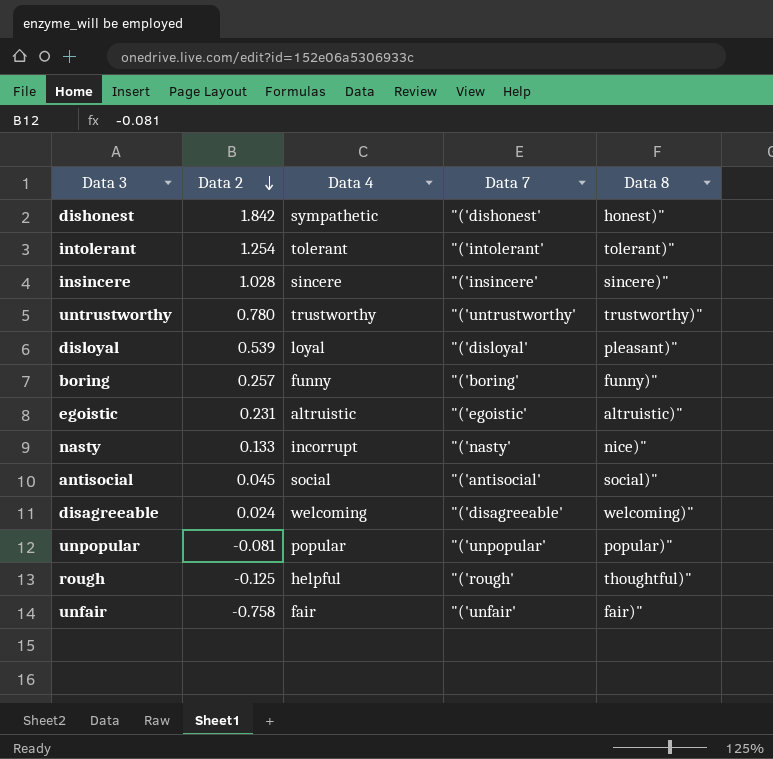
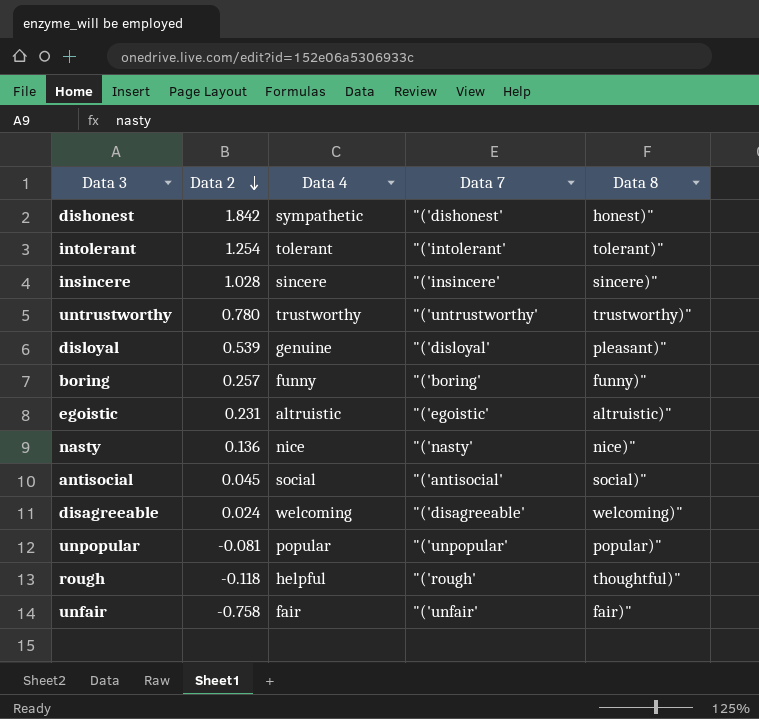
disloyal | Data 4: loyal -> genuine
nasty | Data 2: 0.133 -> 0.136
nasty | Data 4: incorrupt -> nice
rough | Data 2: -0.125 -> -0.118

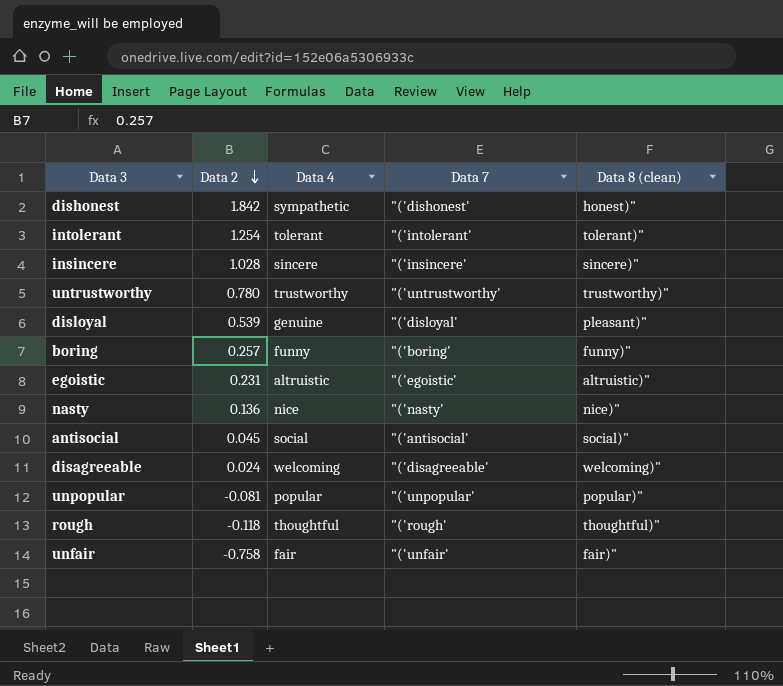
column name: Data 8 -> Data 8 (clean)
rough | Data 4: helpful -> thoughtful

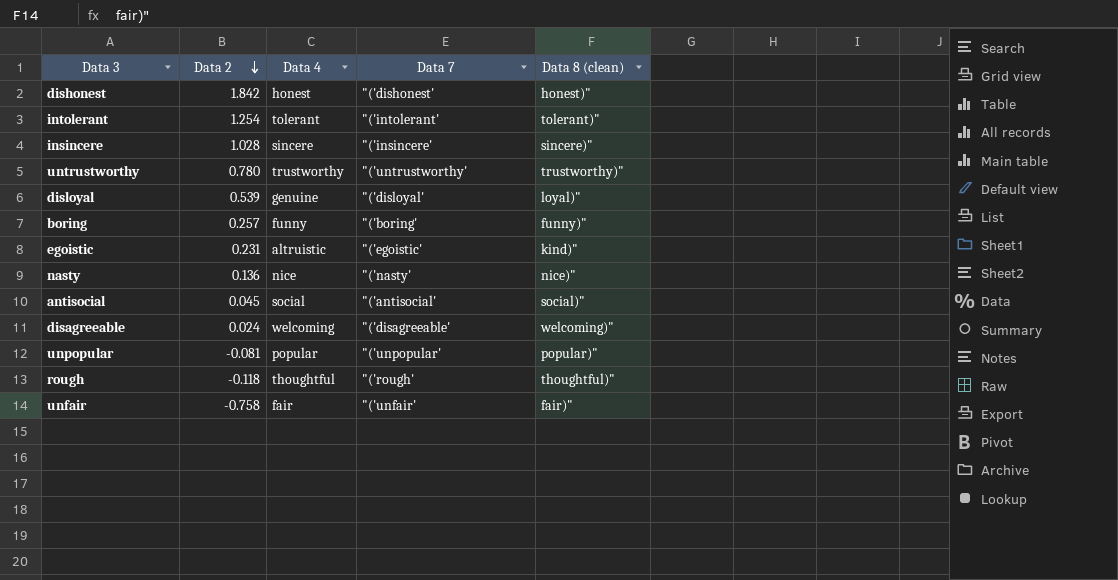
dishonest | Data 4: sympathetic -> honest
disloyal | Data 8 (clean): pleasant)" -> loyal)"
egoistic | Data 8 (clean): altruistic)" -> kind)"

